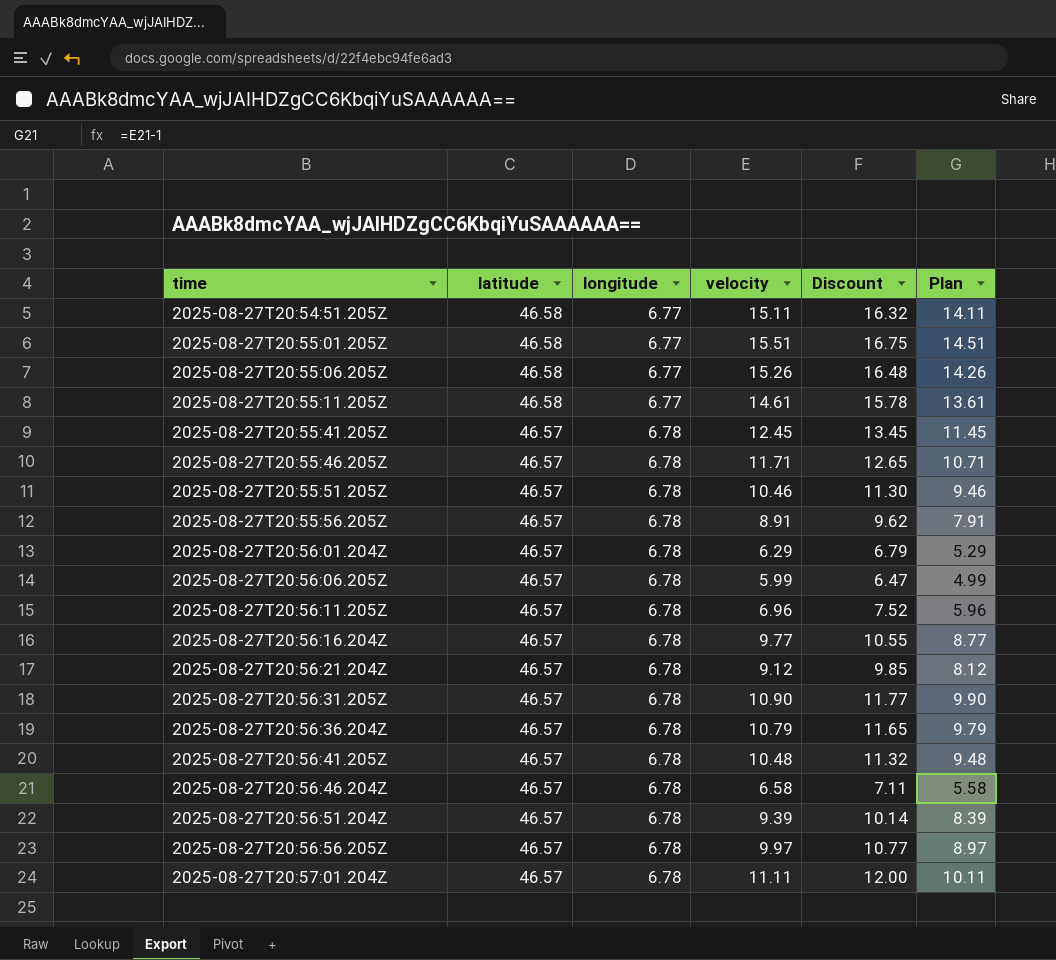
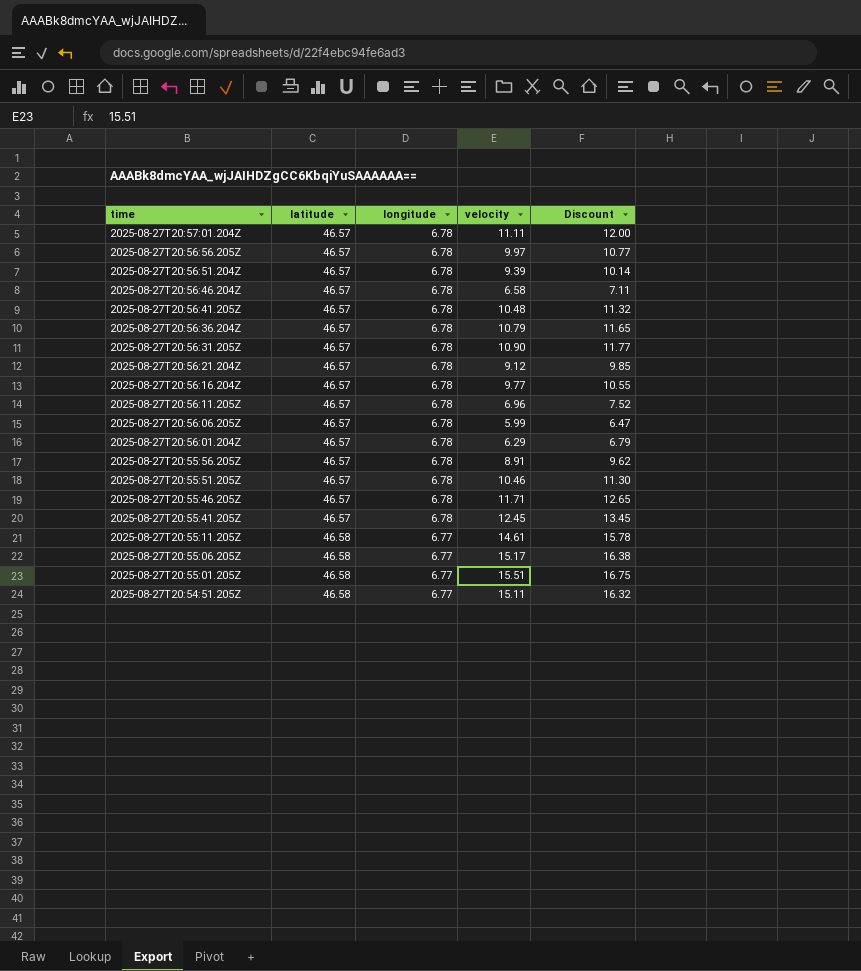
row order: time ascending -> time descending
column Plan | formula: [velocity] - 1 -> none
2025-08-27T20:55:06.205Z | velocity: 15.26 -> 15.17
2025-08-27T20:55:06.205Z | Discount: 16.48 -> 16.38

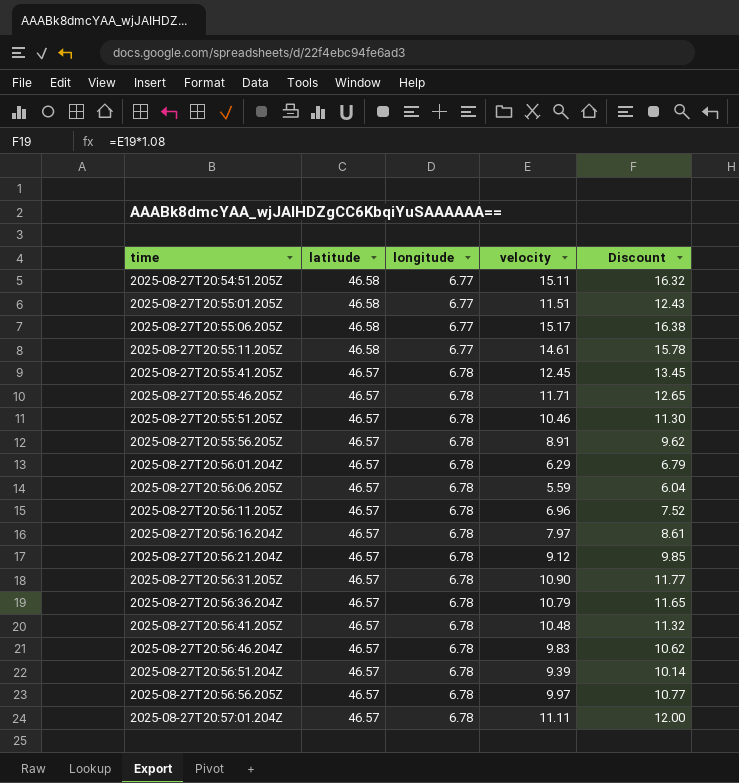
row order: time descending -> time ascending
2025-08-27T20:55:01.205Z | velocity: 15.51 -> 11.51
2025-08-27T20:55:01.205Z | Discount: 16.75 -> 12.43
2025-08-27T20:56:06.205Z | velocity: 5.99 -> 5.59
2025-08-27T20:56:06.205Z | Discount: 6.47 -> 6.04
2025-08-27T20:56:16.204Z | velocity: 9.77 -> 7.97
2025-08-27T20:56:16.204Z | Discount: 10.55 -> 8.61
2025-08-27T20:56:46.204Z | velocity: 6.58 -> 9.83
2025-08-27T20:56:46.204Z | Discount: 7.11 -> 10.62

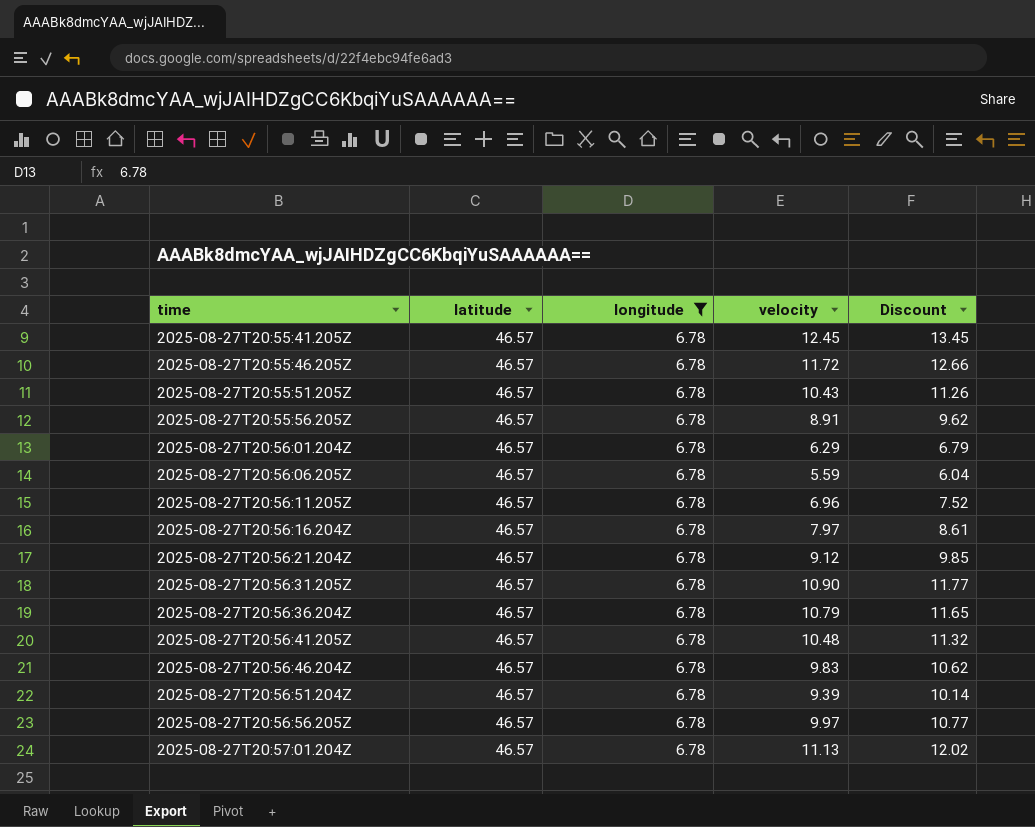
filter: none -> longitude = 6.78
2025-08-27T20:55:46.205Z | velocity: 11.71 -> 11.72
2025-08-27T20:55:46.205Z | Discount: 12.65 -> 12.66
2025-08-27T20:55:51.205Z | velocity: 10.46 -> 10.43
2025-08-27T20:55:51.205Z | Discount: 11.30 -> 11.26
2025-08-27T20:57:01.204Z | velocity: 11.11 -> 11.13
2025-08-27T20:57:01.204Z | Discount: 12.00 -> 12.02

